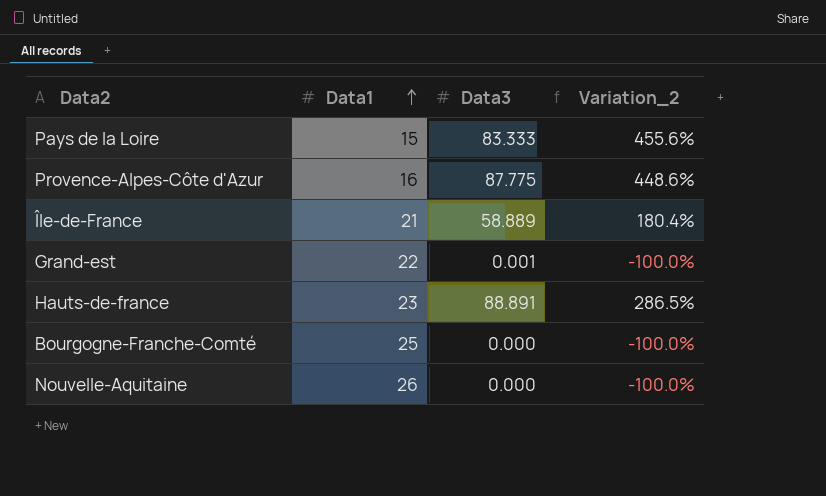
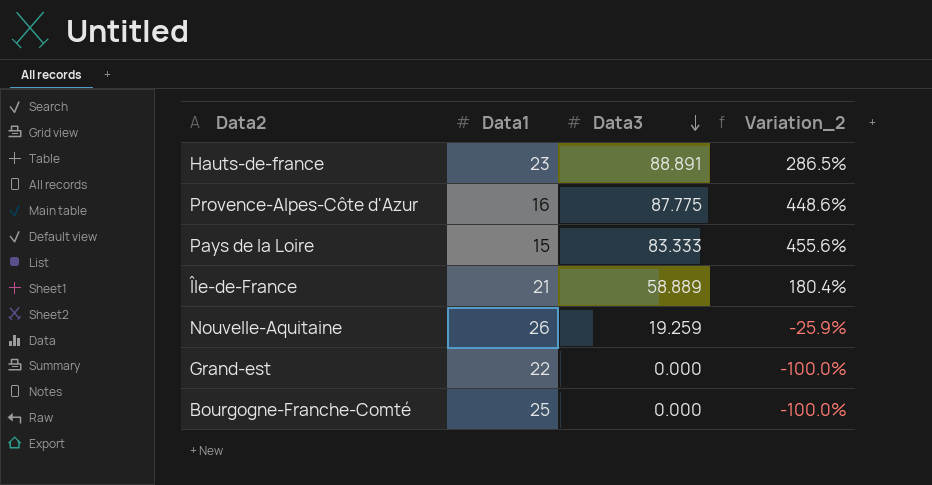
row order: Data1 ascending -> Data3 descending
Nouvelle-Aquitaine | Data3: 0.000 -> 19.259
Nouvelle-Aquitaine | Variation_2: -100.0% -> -25.9%
Grand-est | Data3: 0.001 -> 0.000

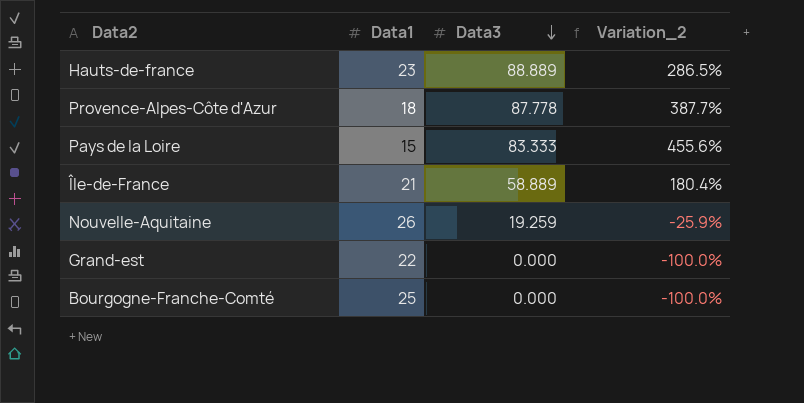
Hauts-de-france | Data3: 88.891 -> 88.889
Provence-Alpes-Côte d'Azur | Data1: 16 -> 18
Provence-Alpes-Côte d'Azur | Data3: 87.775 -> 87.778
Provence-Alpes-Côte d'Azur | Variation_2: 448.6% -> 387.7%

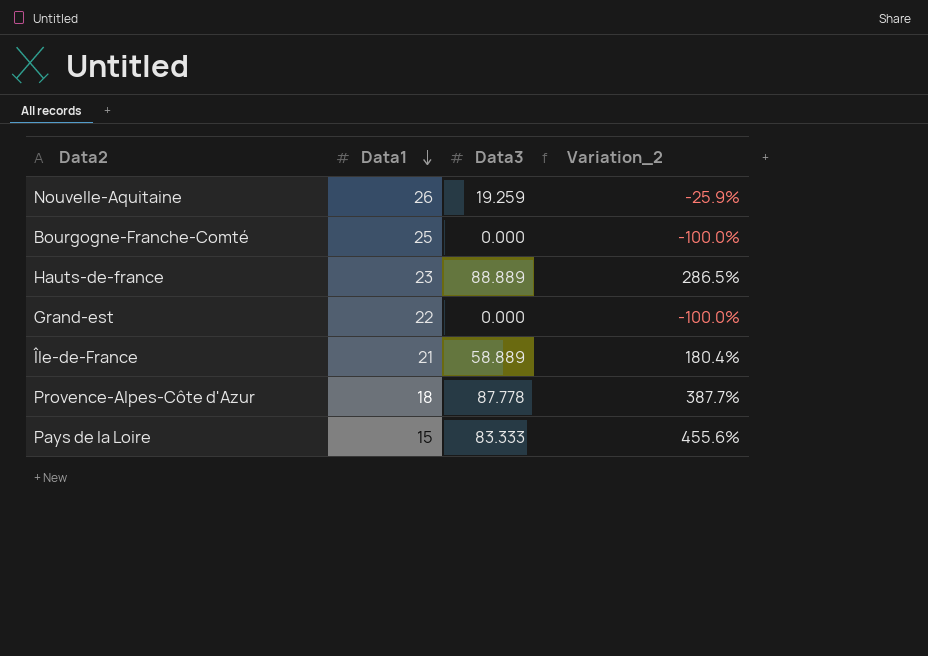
row order: Data3 descending -> Data1 descending

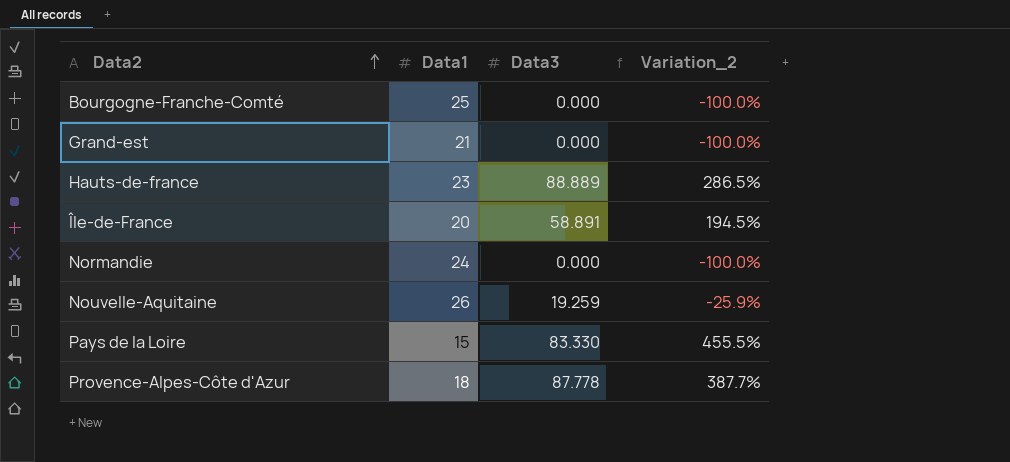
row order: Data1 descending -> Data2 ascending
Grand-est | Data1: 22 -> 21
Île-de-France | Data1: 21 -> 20
Île-de-France | Data3: 58.889 -> 58.891
Île-de-France | Variation_2: 180.4% -> 194.5%
row Normandie: none -> 24 | 0.000 | -100.0%
Pays de la Loire | Data3: 83.333 -> 83.330
Pays de la Loire | Variation_2: 455.6% -> 455.5%

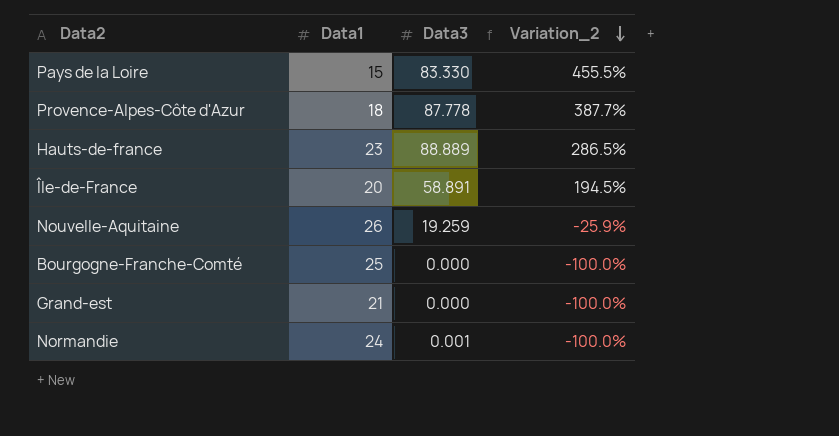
row order: Data2 ascending -> Variation_2 descending
Normandie | Data3: 0.000 -> 0.001

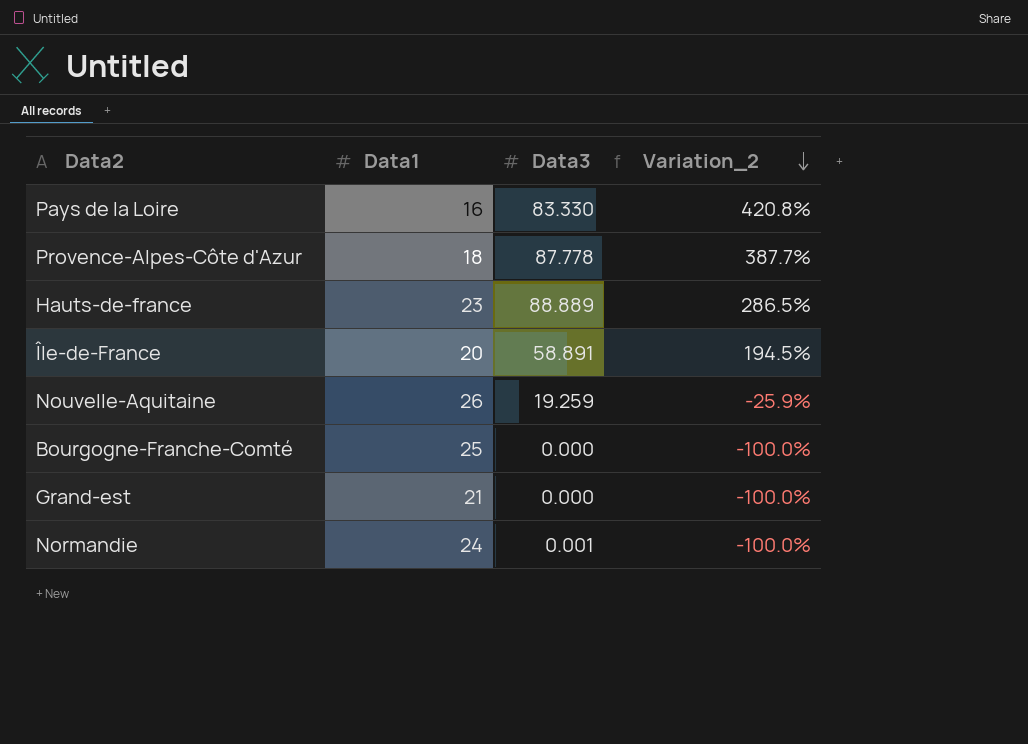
Pays de la Loire | Data1: 15 -> 16
Pays de la Loire | Variation_2: 455.5% -> 420.8%

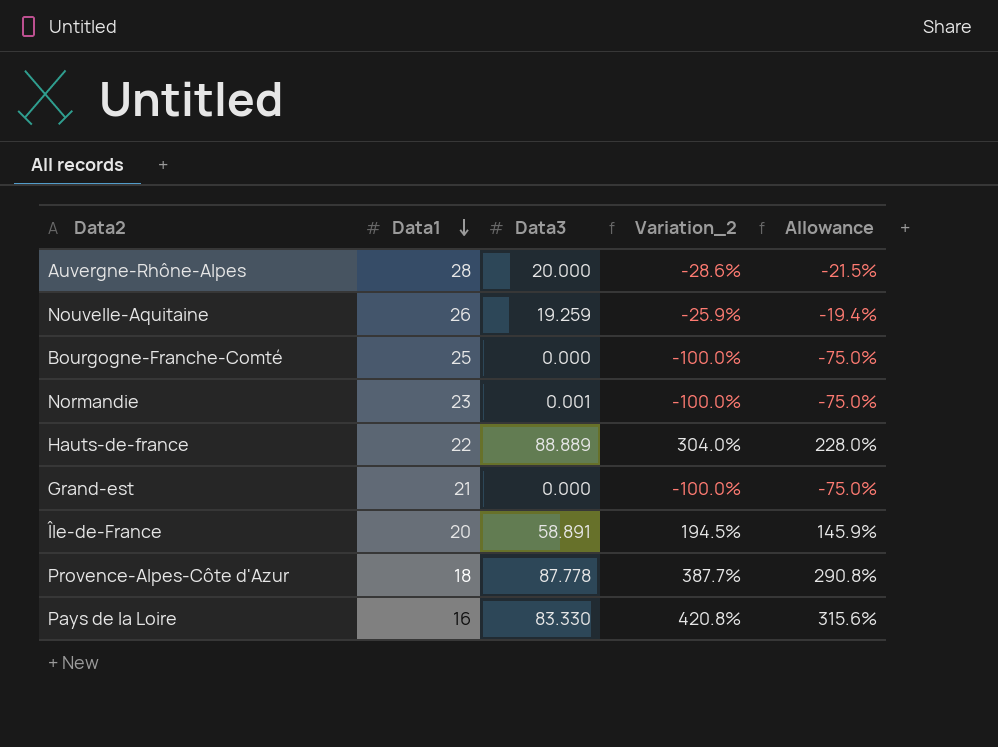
row order: Variation_2 descending -> Data1 descending
column Allowance | formula: none -> [Variation_2] * 0.75
row Auvergne-Rhône-Alpes: none -> 28 | 20.000 | -28.6% | -21.5%
Normandie | Data1: 24 -> 23
Hauts-de-france | Data1: 23 -> 22
Hauts-de-france | Variation_2: 286.5% -> 304.0%

